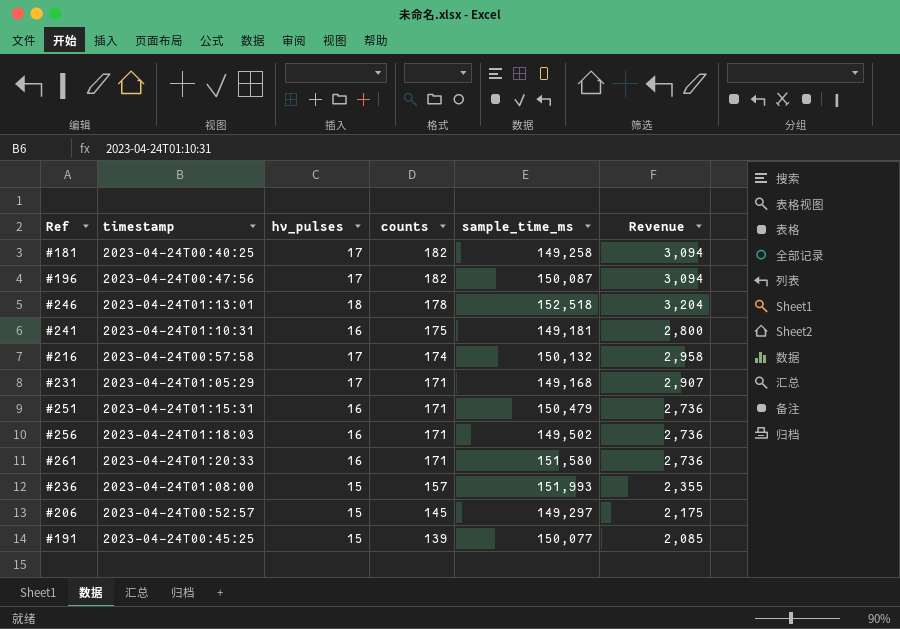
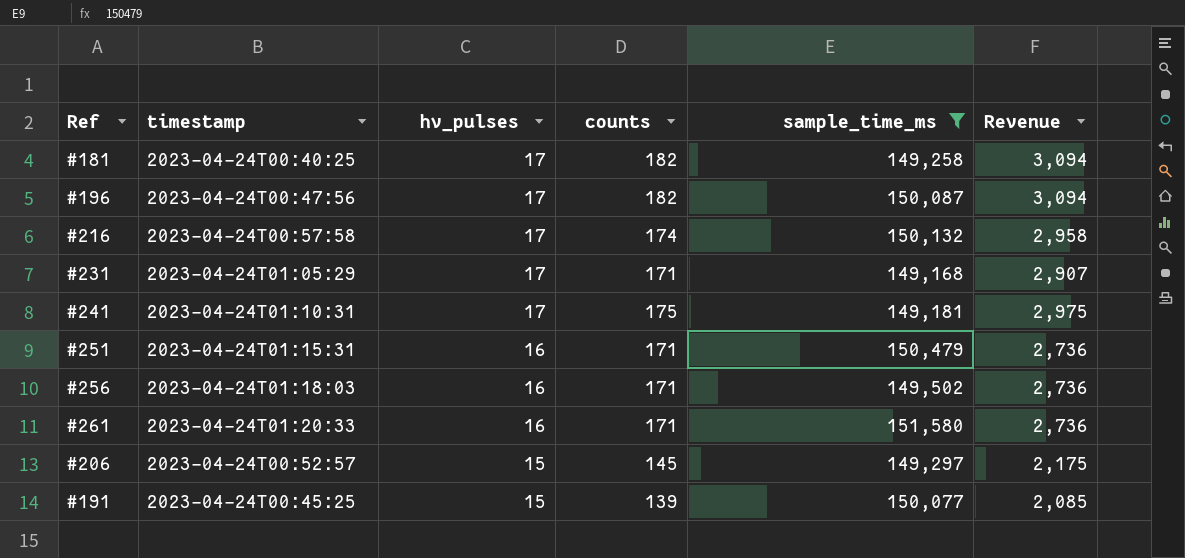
filter: none -> sample_time_ms <= 151,580
row order: counts descending -> hv_pulses descending
#241 | hv_pulses: 16 -> 17
#241 | Revenue: 2,800 -> 2,975

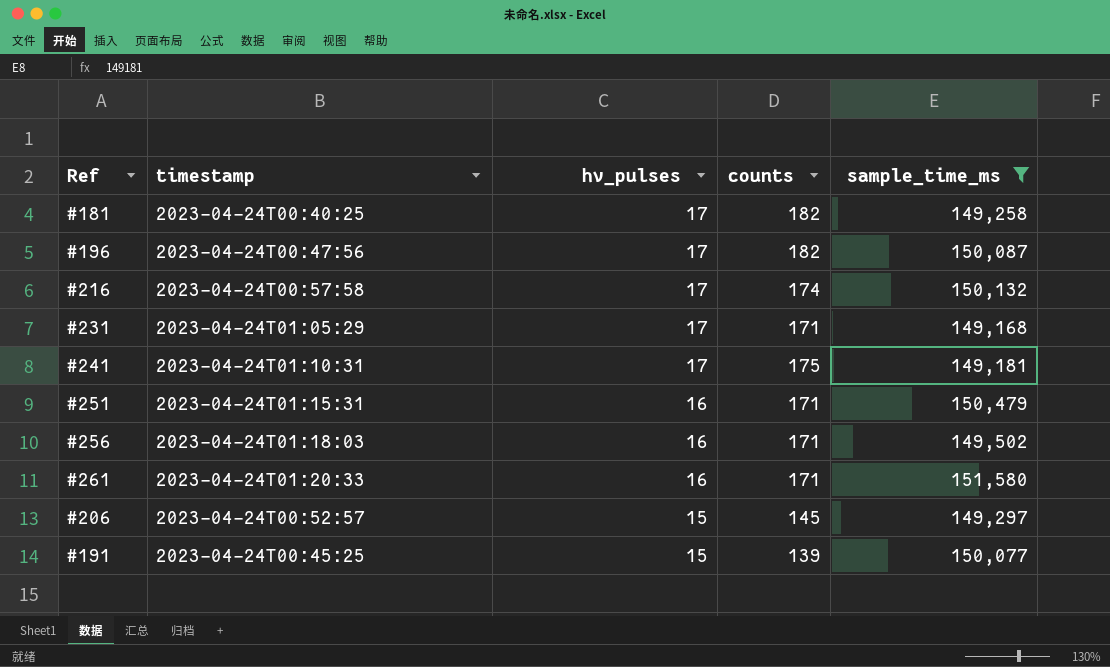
column Revenue | formula: [hv_pulses] * [counts] -> none

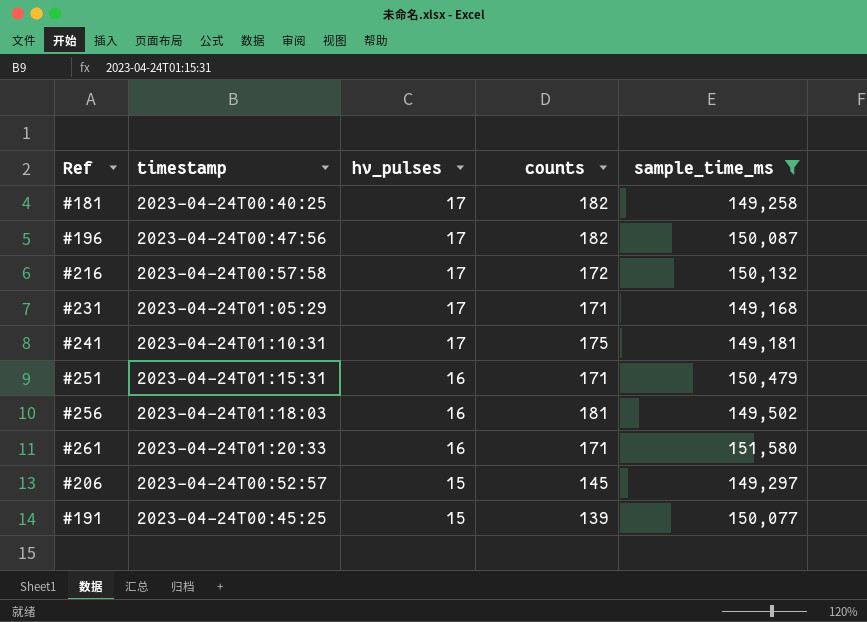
#216 | counts: 174 -> 172
#256 | counts: 171 -> 181

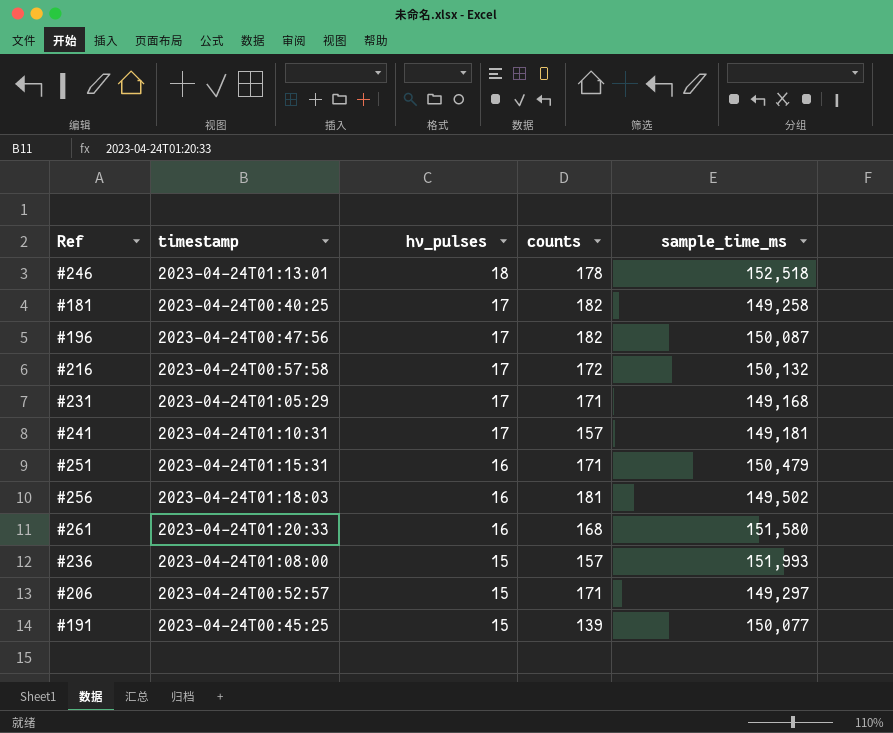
filter: sample_time_ms <= 151,580 -> none
#241 | counts: 175 -> 157
#261 | counts: 171 -> 168
#206 | counts: 145 -> 171

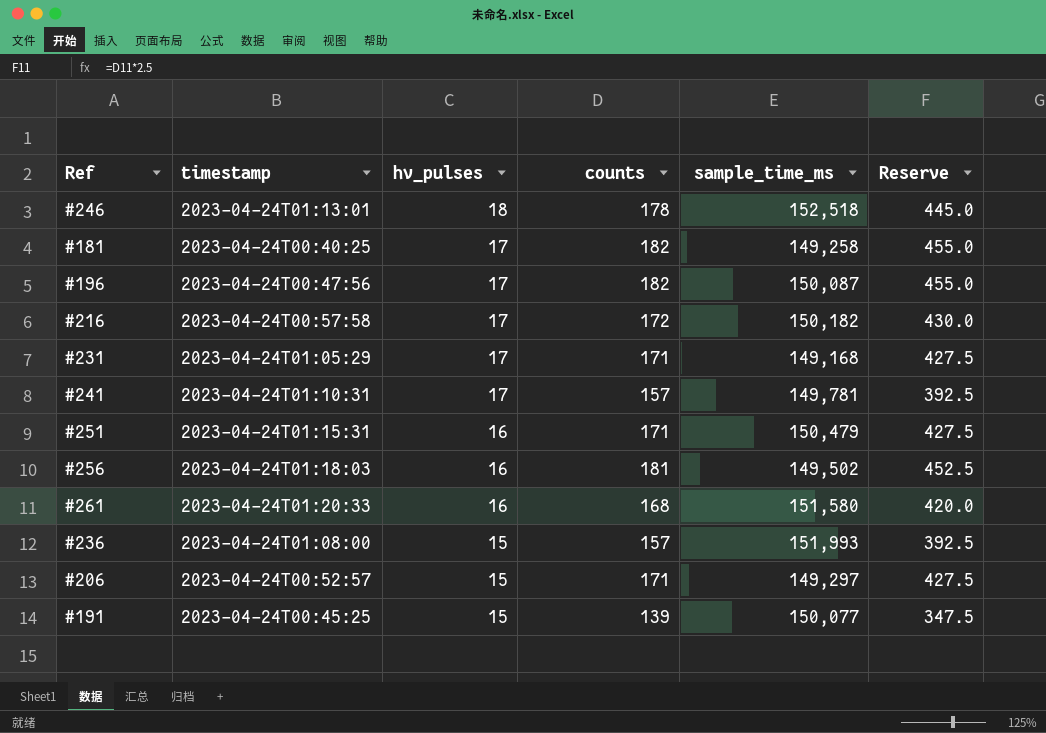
column Reserve | formula: none -> [counts] * 2.5
#216 | sample_time_ms: 150,132 -> 150,182
#241 | sample_time_ms: 149,181 -> 149,781

